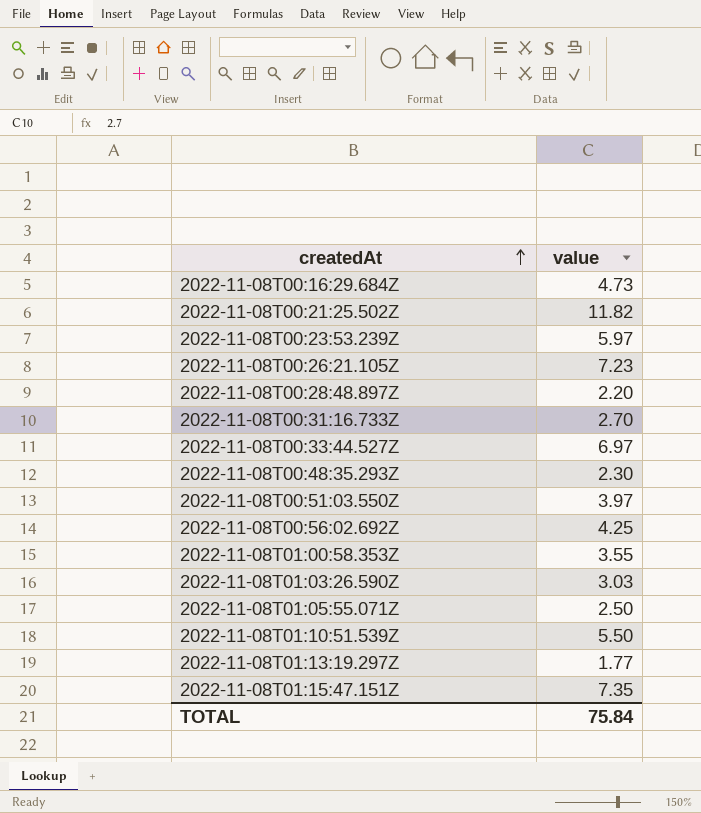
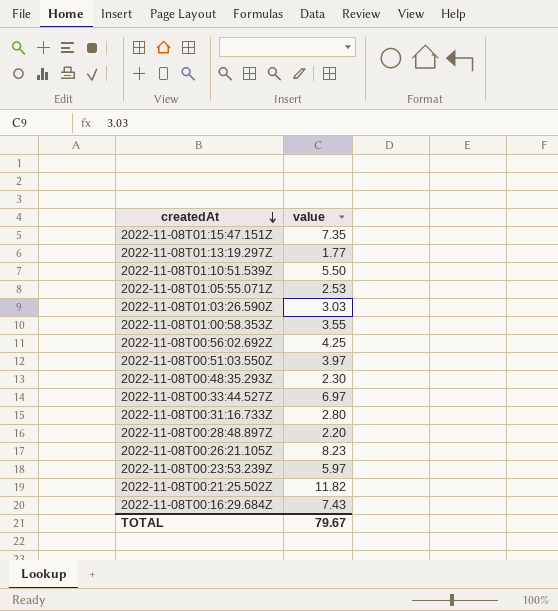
row order: createdAt ascending -> createdAt descending
2022-11-08T01:05:55.071Z | value: 2.50 -> 2.53
2022-11-08T00:31:16.733Z | value: 2.70 -> 2.80
2022-11-08T00:26:21.105Z | value: 7.23 -> 8.23
2022-11-08T00:16:29.684Z | value: 4.73 -> 7.43
TOTAL | value: 75.84 -> 79.67

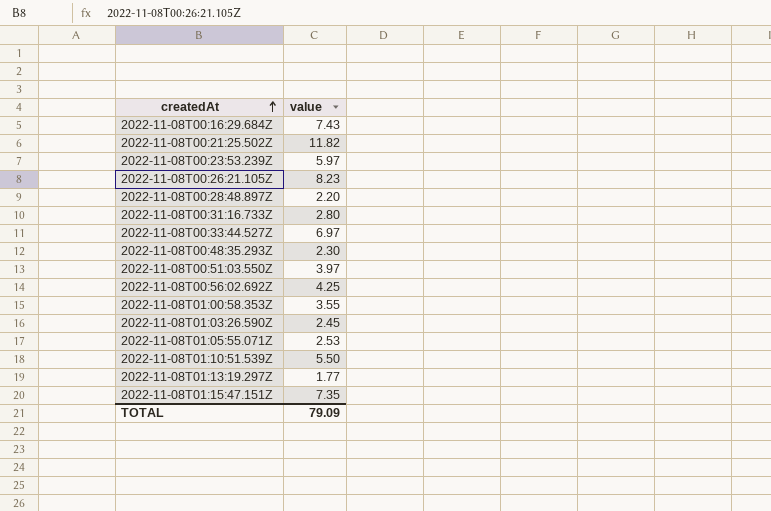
row order: createdAt descending -> createdAt ascending
2022-11-08T01:03:26.590Z | value: 3.03 -> 2.45
TOTAL | value: 79.67 -> 79.09

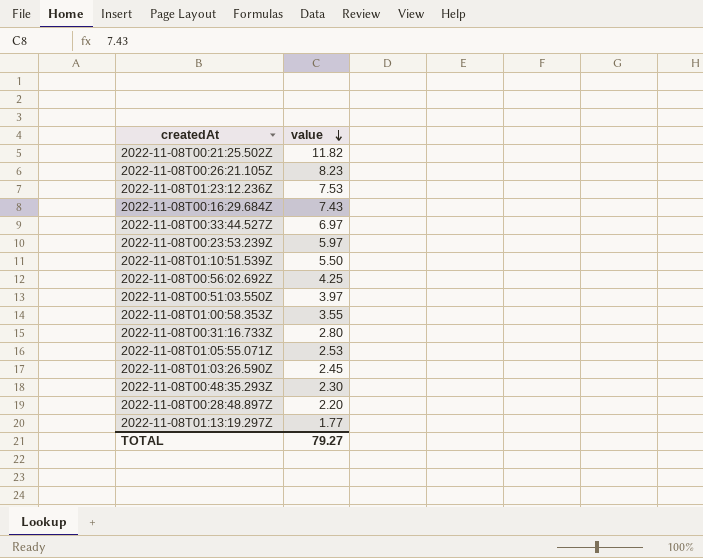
row order: createdAt ascending -> value descending
row 2022-11-08T01:15:47.151Z: 7.35 -> none
row 2022-11-08T01:23:12.236Z: none -> 7.53
TOTAL | value: 79.09 -> 79.27

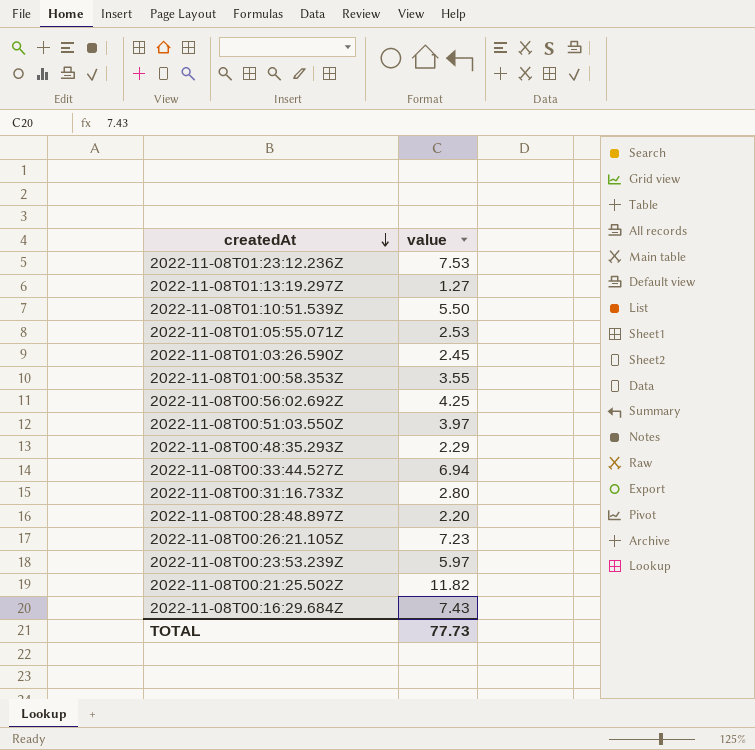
row order: value descending -> createdAt descending
2022-11-08T01:13:19.297Z | value: 1.77 -> 1.27
2022-11-08T00:48:35.293Z | value: 2.30 -> 2.29
2022-11-08T00:33:44.527Z | value: 6.97 -> 6.94
2022-11-08T00:26:21.105Z | value: 8.23 -> 7.23
TOTAL | value: 79.27 -> 77.73

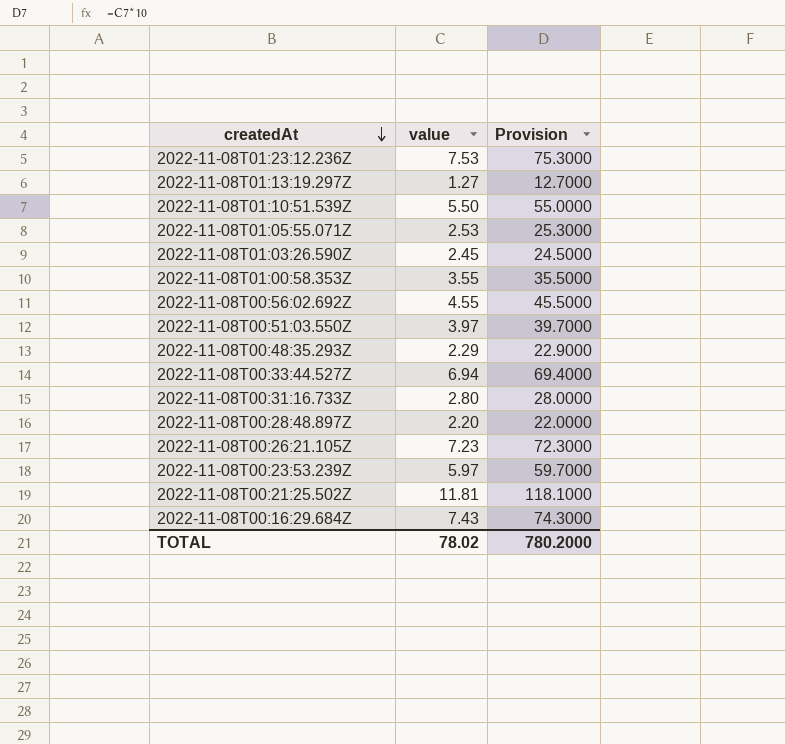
column Provision | formula: none -> [value] * 10
2022-11-08T00:56:02.692Z | value: 4.25 -> 4.55
2022-11-08T00:21:25.502Z | value: 11.82 -> 11.81
TOTAL | value: 77.73 -> 78.02

